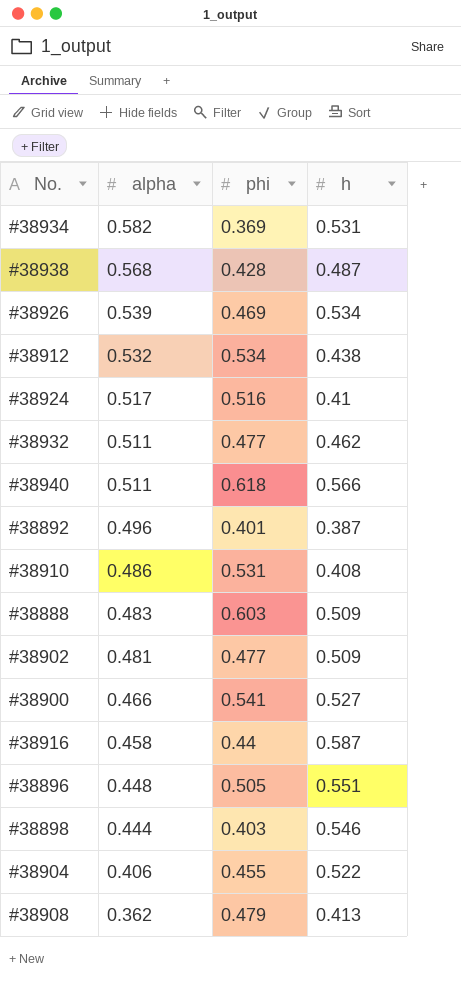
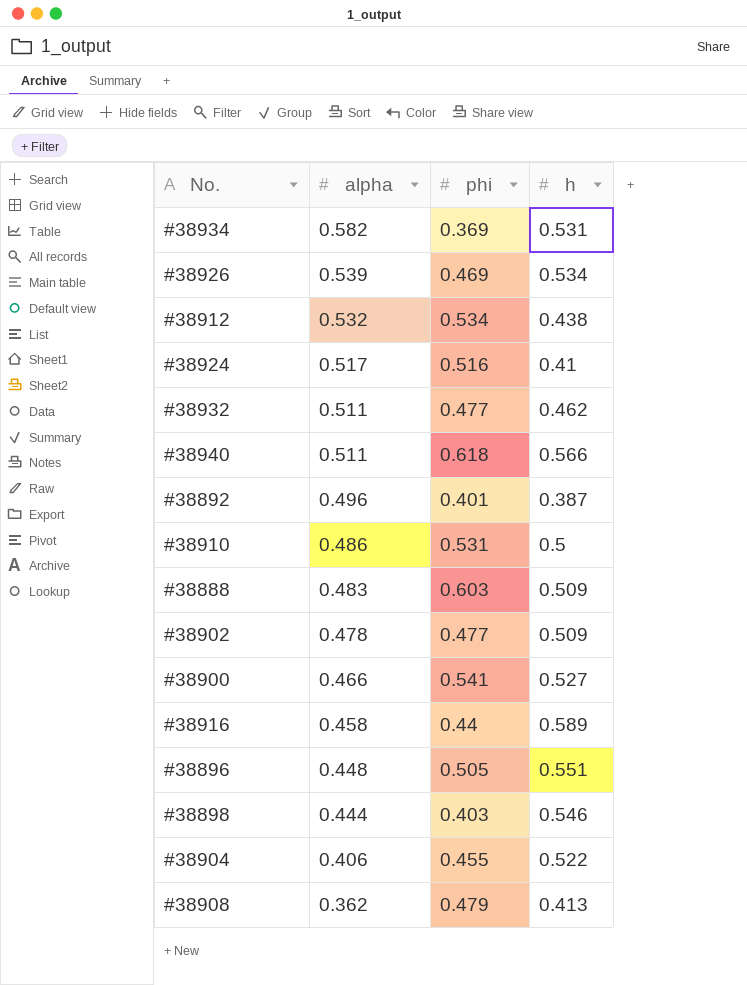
row #38938: 0.568 | 0.428 | 0.487 -> none
#38910 | h: 0.408 -> 0.5
#38902 | alpha: 0.481 -> 0.478
#38916 | h: 0.587 -> 0.589

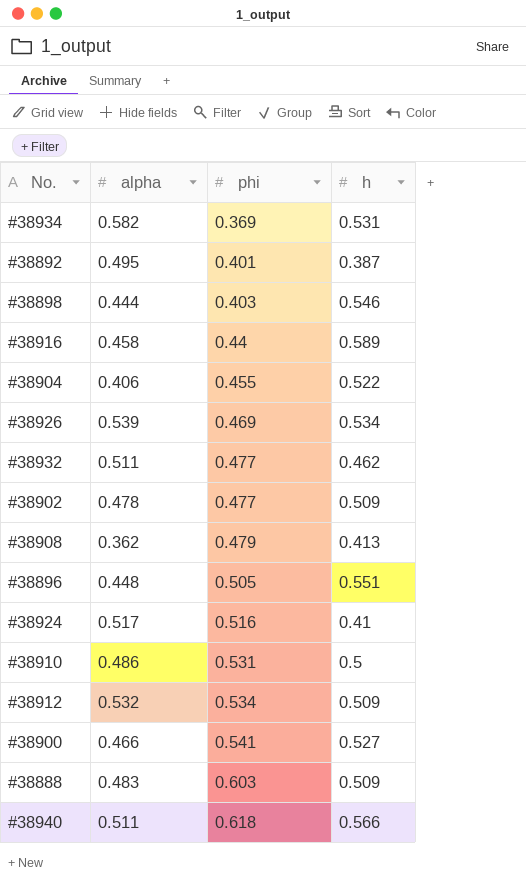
row order: alpha descending -> phi ascending
#38892 | alpha: 0.496 -> 0.495
#38912 | h: 0.438 -> 0.509

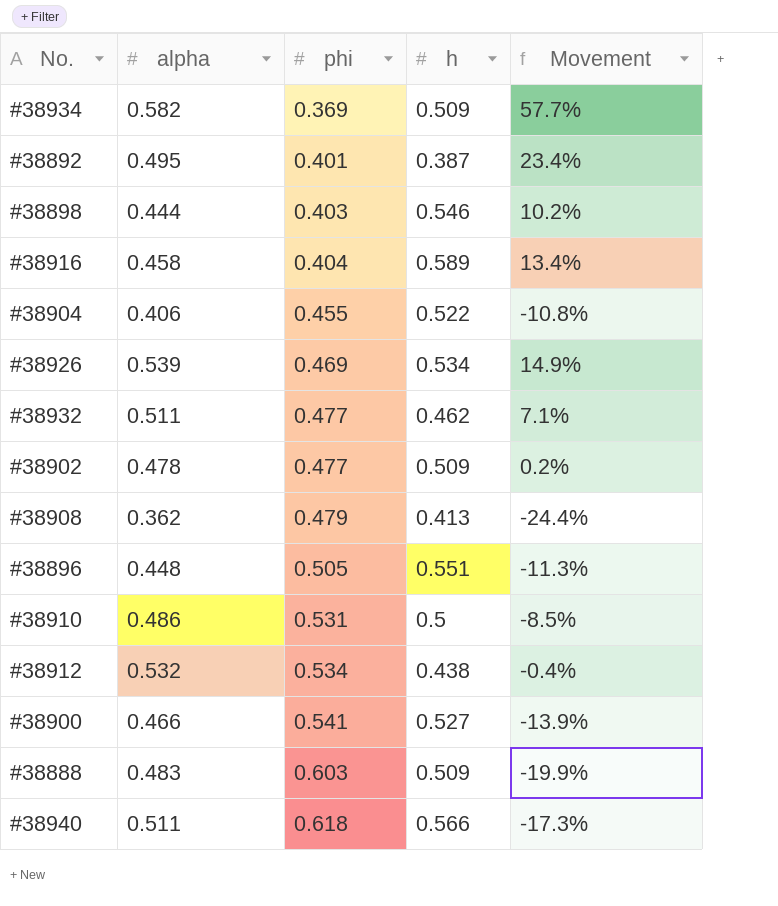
column Movement | formula: none -> ([alpha] - [phi]) / [phi]
row #38924: 0.517 | 0.516 | 0.41 -> none
#38934 | h: 0.531 -> 0.509
#38916 | phi: 0.44 -> 0.404
#38912 | h: 0.509 -> 0.438

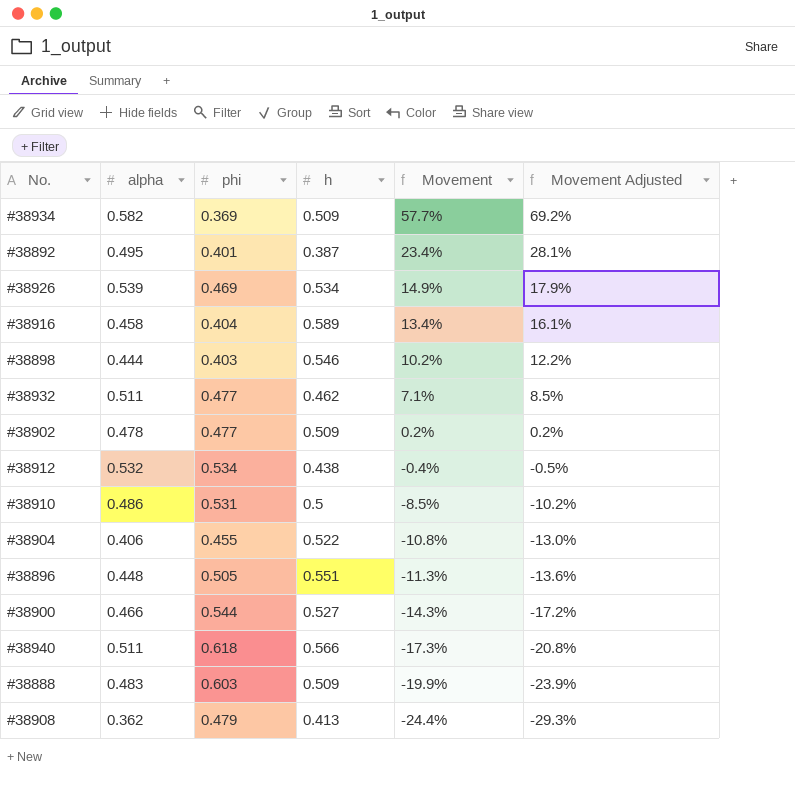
row order: phi ascending -> Movement descending
column Movement Adjusted | formula: none -> [Movement] * 1.2
#38900 | phi: 0.541 -> 0.544
#38900 | Movement: -13.9% -> -14.3%

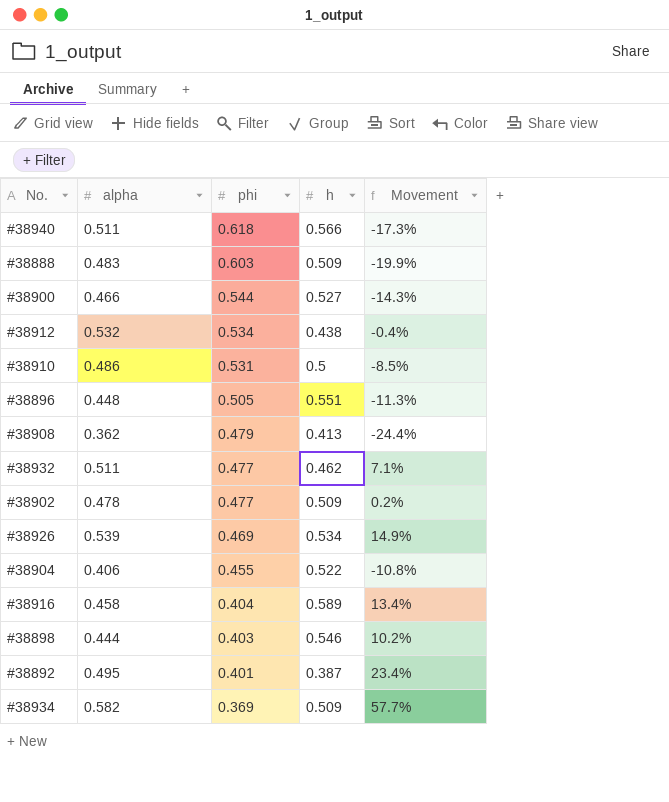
row order: Movement descending -> phi descending
column Movement Adjusted | formula: [Movement] * 1.2 -> none

